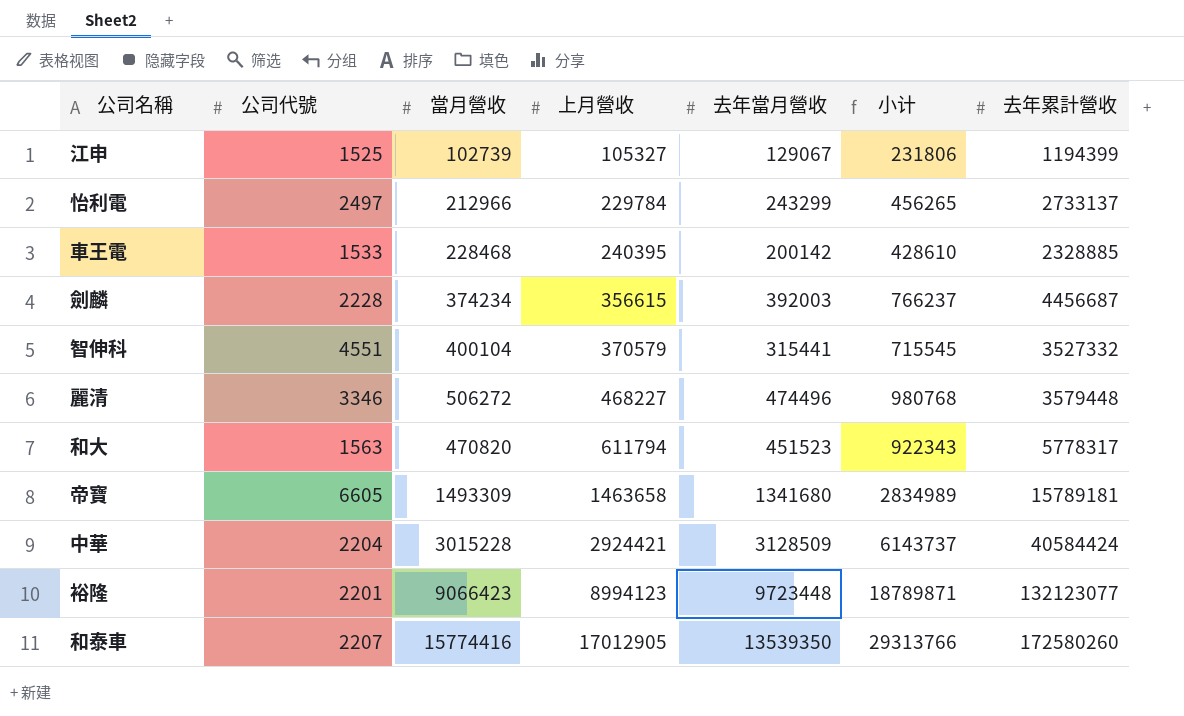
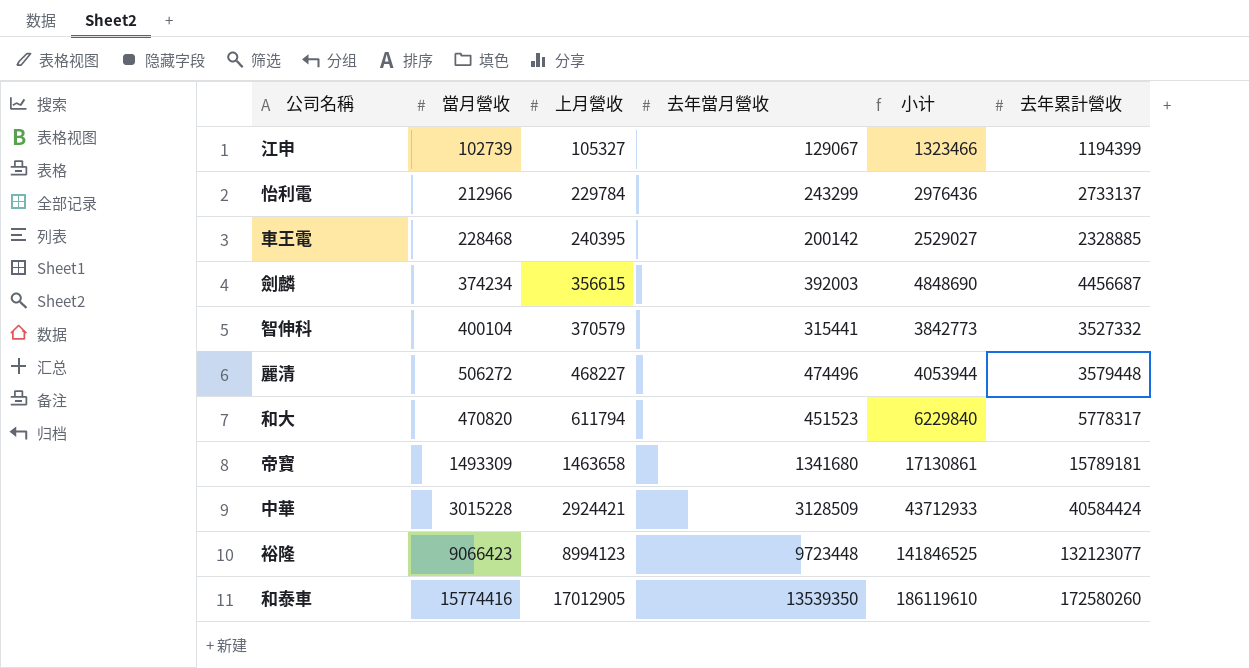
column 公司代號 | position: 2 -> none
column 小计 | formula: [當月營收] + [去年當月營收] -> [去年當月營收] + [去年累計營收]

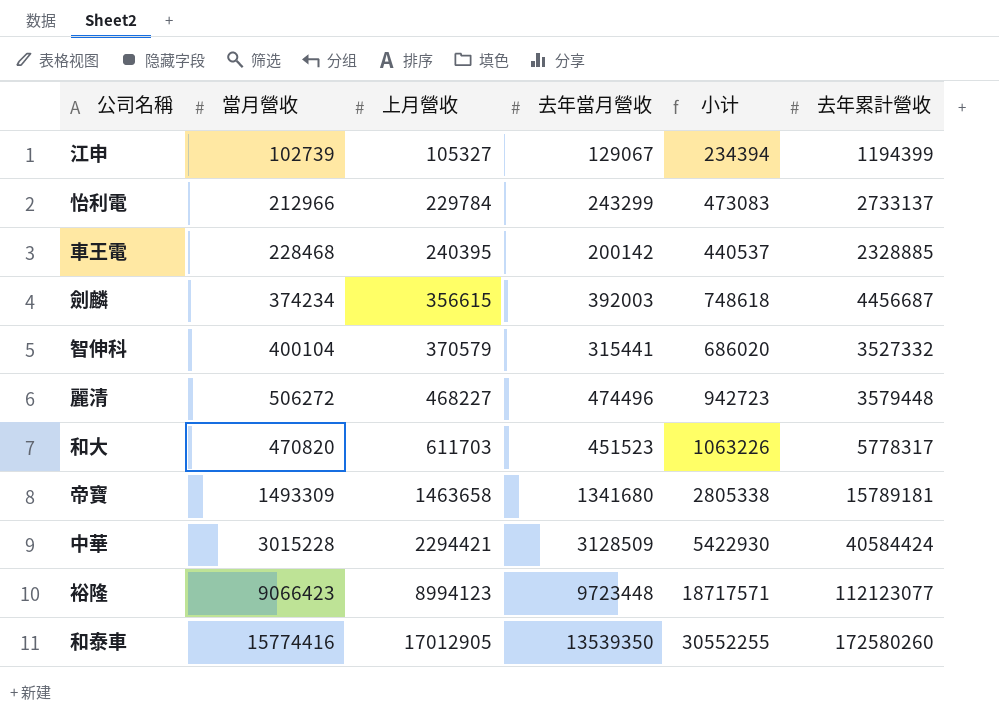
column 小计 | formula: [去年當月營收] + [去年累計營收] -> [上月營收] + [去年當月營收]
和大 | 上月營收: 611794 -> 611703
中華 | 上月營收: 2924421 -> 2294421
裕隆 | 去年累計營收: 132123077 -> 112123077

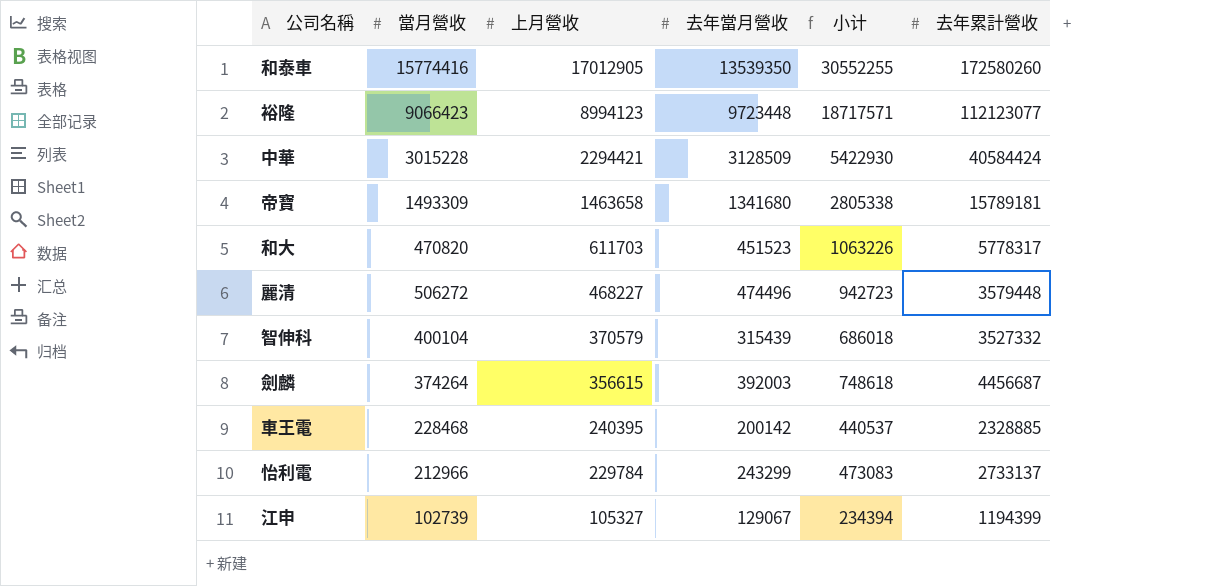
row order: 上月營收 ascending -> 上月營收 descending
智伸科 | 去年當月營收: 315441 -> 315439
智伸科 | 小计: 686020 -> 686018
劍麟 | 當月營收: 374234 -> 374264

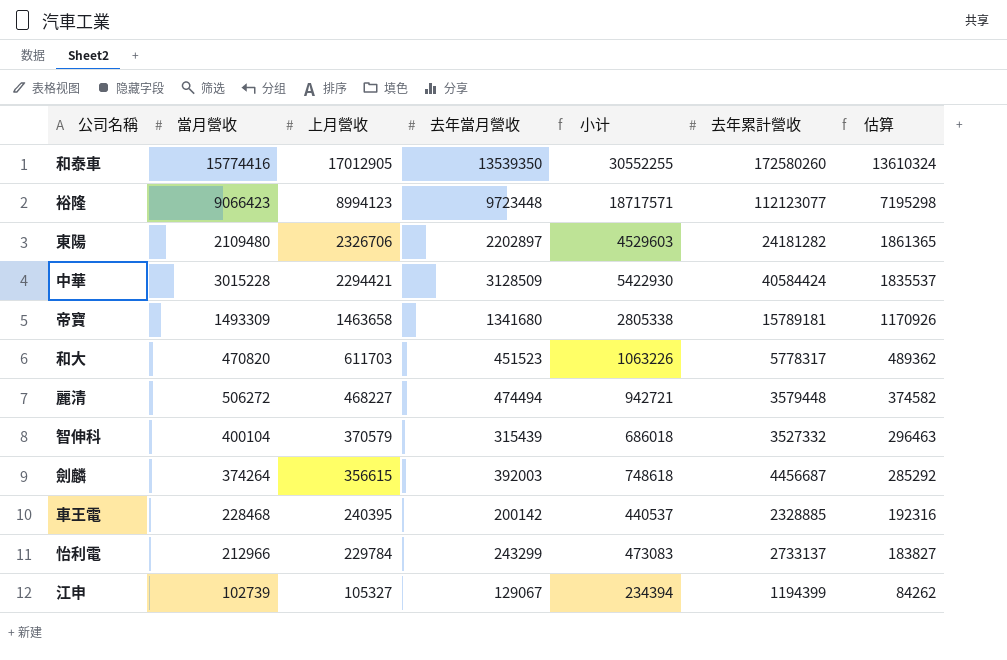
column 估算 | formula: none -> [上月營收] * 0.8
row 東陽: none -> 2109480 | 2326706 | 2202897 | 4529603 | 24181282 | 1861365
麗清 | 去年當月營收: 474496 -> 474494
麗清 | 小计: 942723 -> 942721

